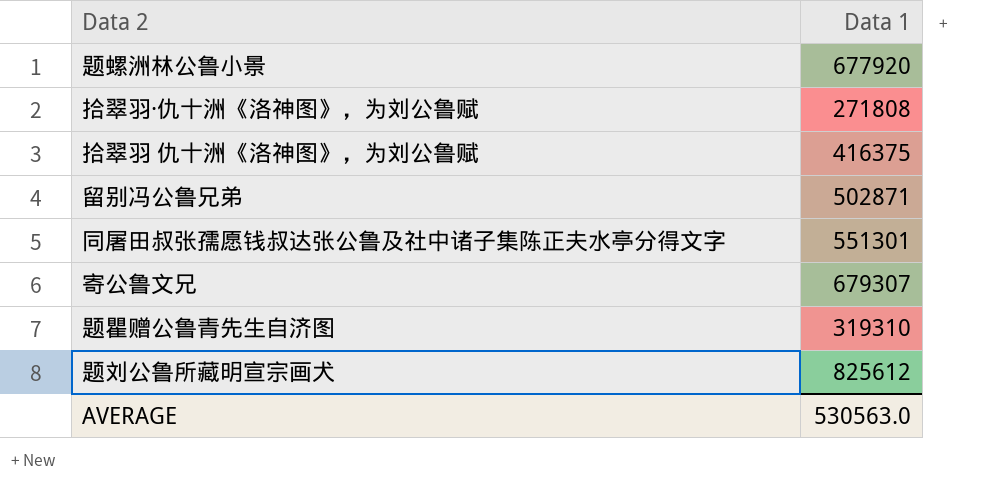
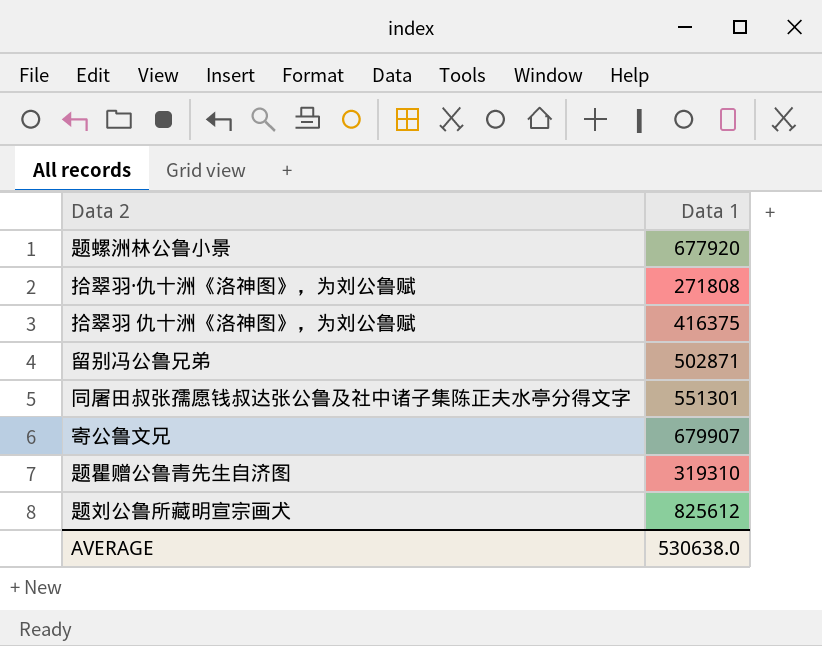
寄公鲁文兄 | Data 1: 679307 -> 679907
AVERAGE | Data 1: 530563.0 -> 530638.0

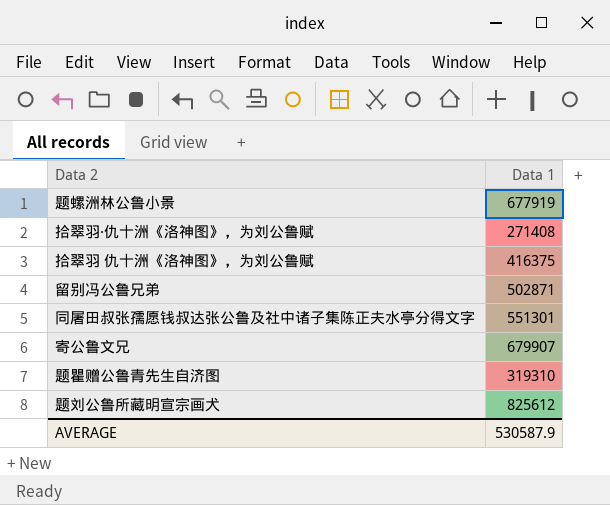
题螺洲林公鲁小景 | Data 1: 677920 -> 677919
拾翠羽·仇十洲《洛神图》，为刘公鲁赋 | Data 1: 271808 -> 271408
AVERAGE | Data 1: 530638.0 -> 530587.9

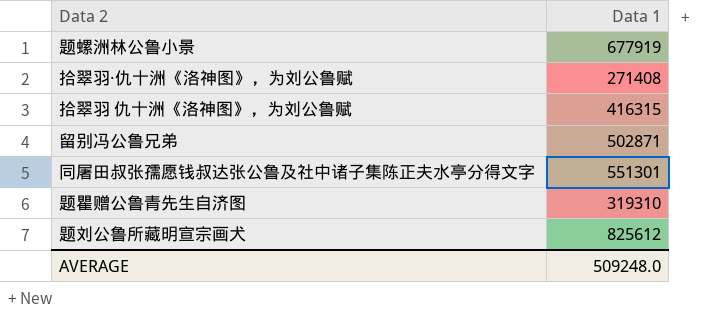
row 寄公鲁文兄: 679907 -> none
拾翠羽 仇十洲《洛神图》，为刘公鲁赋 | Data 1: 416375 -> 416315
AVERAGE | Data 1: 530587.9 -> 509248.0

